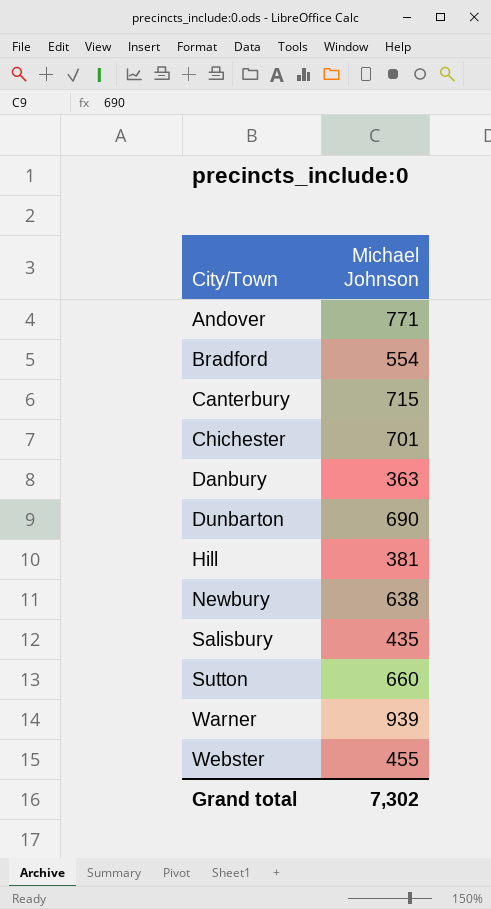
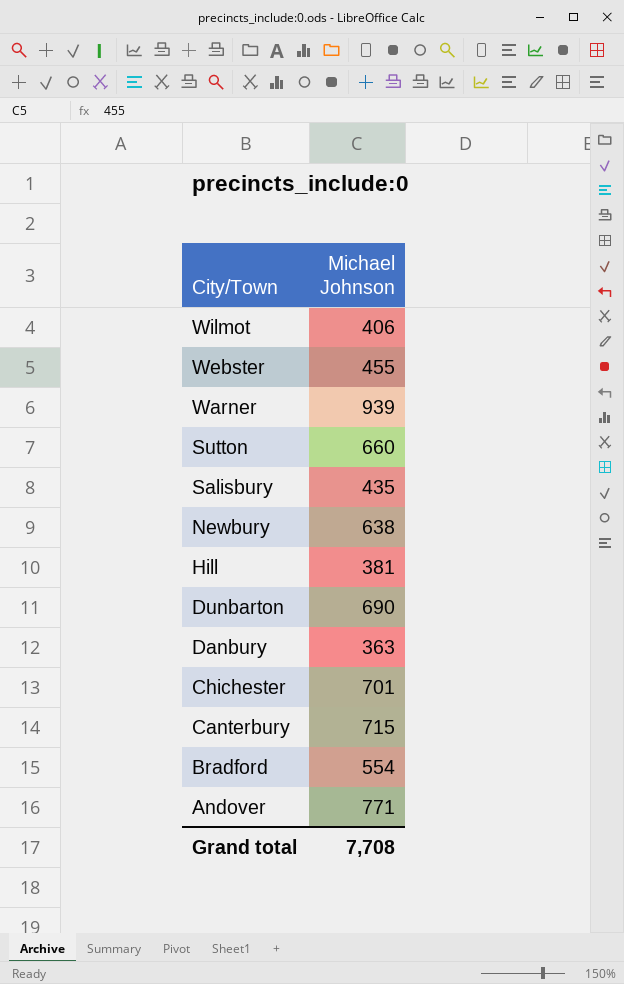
row order: City/Town ascending -> City/Town descending
row Wilmot: none -> 406
Grand total | Michael Johnson: 7,302 -> 7,708

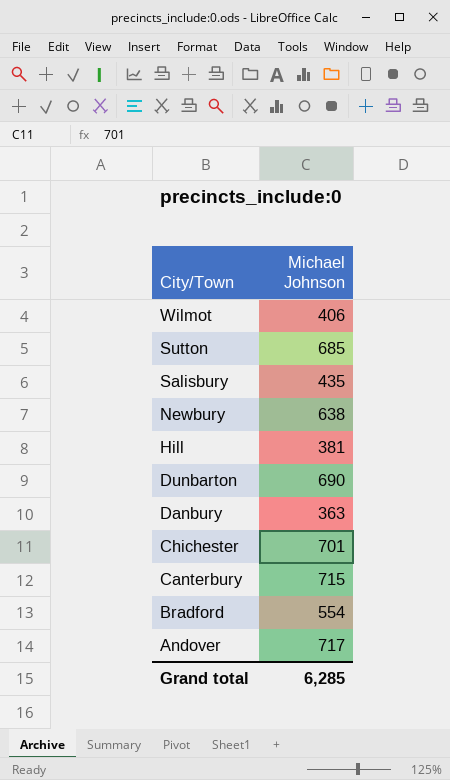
row Webster: 455 -> none
row Warner: 939 -> none
Sutton | Michael Johnson: 660 -> 685
Andover | Michael Johnson: 771 -> 717
Grand total | Michael Johnson: 7,708 -> 6,285

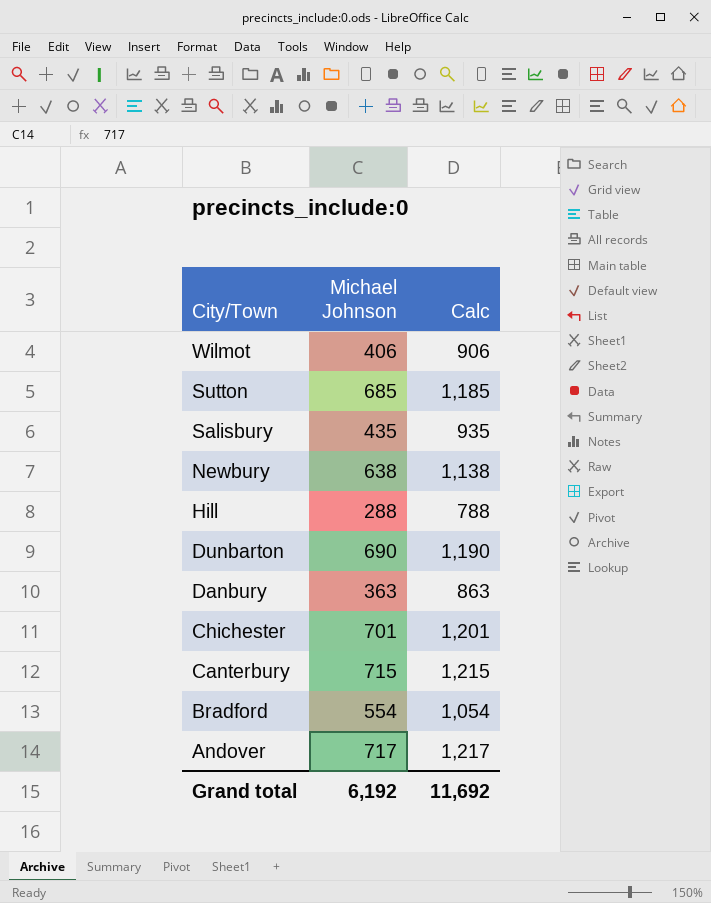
column Calc | formula: none -> [Michael Johnson] + 500
Hill | Michael Johnson: 381 -> 288
Grand total | Michael Johnson: 6,285 -> 6,192

